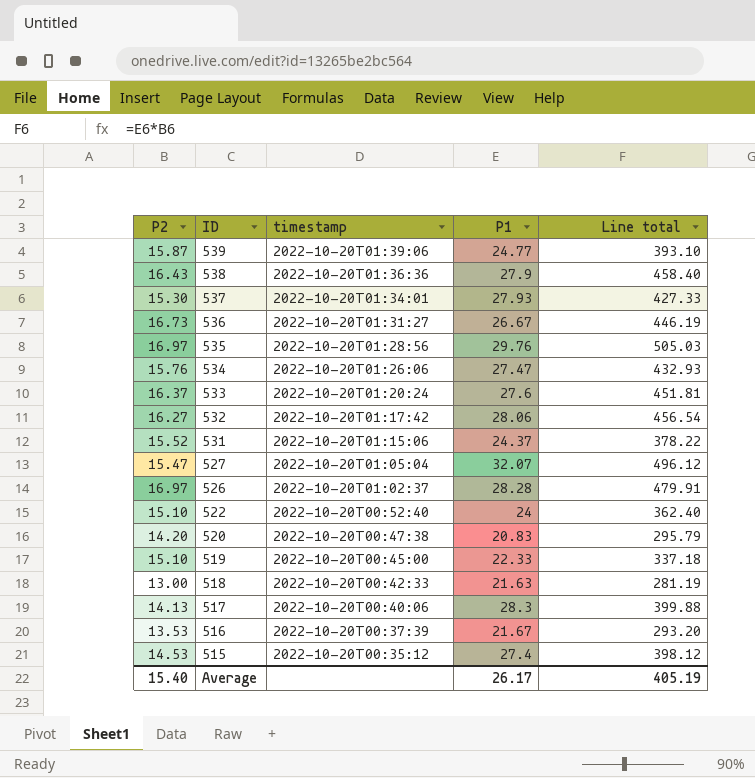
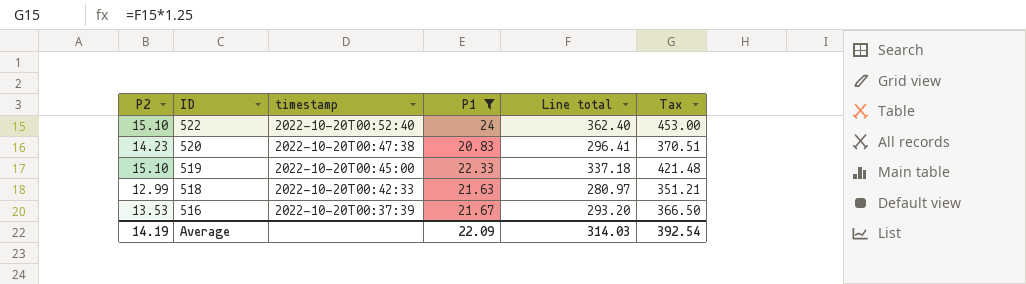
filter: none -> P1 <= 24
column Tax | formula: none -> [Line total] * 1.25
520 | P2: 14.20 -> 14.23
520 | Line total: 295.79 -> 296.41
518 | P2: 13.00 -> 12.99
518 | Line total: 281.19 -> 280.97
Average | P2: 15.40 -> 14.19
Average | P1: 26.17 -> 22.09
Average | Line total: 405.19 -> 314.03

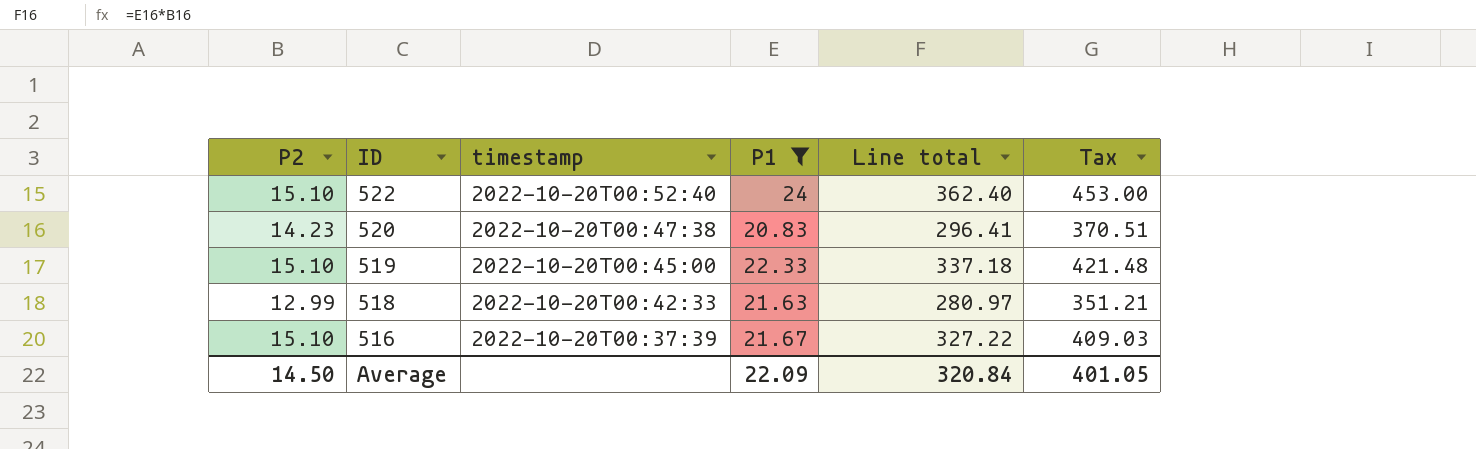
516 | P2: 13.53 -> 15.10
516 | Line total: 293.20 -> 327.22
516 | Tax: 366.50 -> 409.03
Average | P2: 14.19 -> 14.50
Average | Line total: 314.03 -> 320.84
Average | Tax: 392.54 -> 401.05

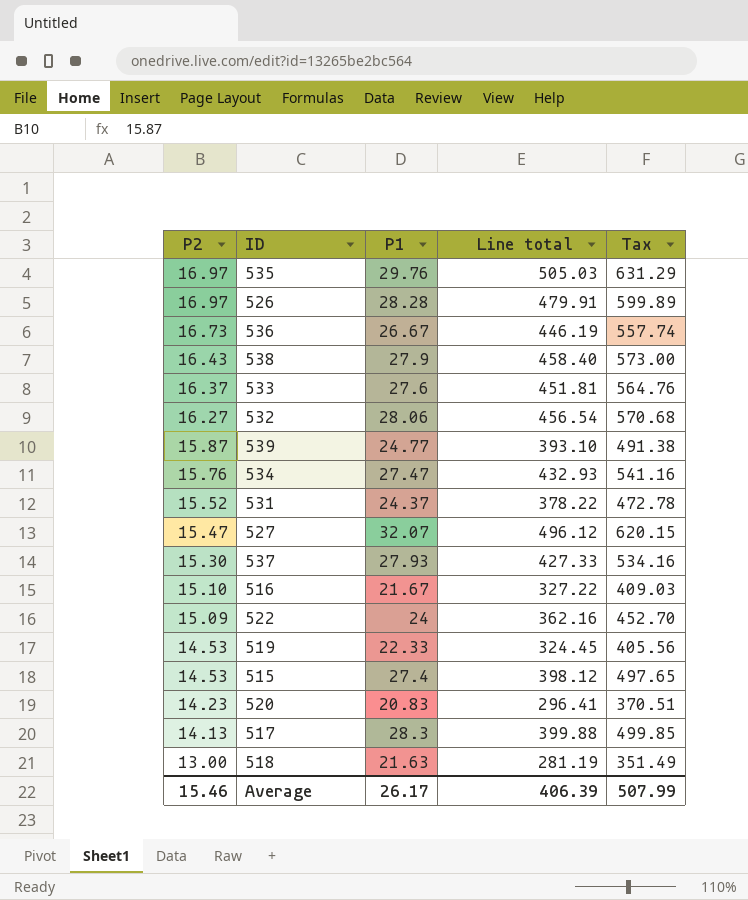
filter: P1 <= 24 -> none
row order: ID descending -> P2 descending
column timestamp | position: 3 -> none
522 | P2: 15.10 -> 15.09
522 | Line total: 362.40 -> 362.16
522 | Tax: 453.00 -> 452.70
519 | P2: 15.10 -> 14.53
519 | Line total: 337.18 -> 324.45
519 | Tax: 421.48 -> 405.56
518 | P2: 12.99 -> 13.00
518 | Line total: 280.97 -> 281.19
518 | Tax: 351.21 -> 351.49
Average | P2: 14.50 -> 15.46
Average | P1: 22.09 -> 26.17
Average | Line total: 320.84 -> 406.39
Average | Tax: 401.05 -> 507.99

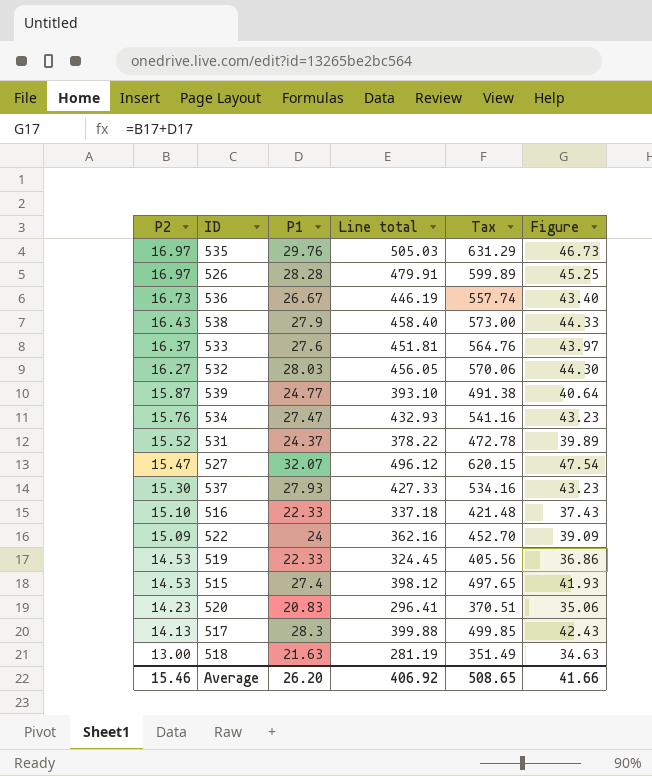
column Figure | formula: none -> [P2] + [P1]
532 | P1: 28.06 -> 28.03
532 | Line total: 456.54 -> 456.05
532 | Tax: 570.68 -> 570.06
516 | P1: 21.67 -> 22.33
516 | Line total: 327.22 -> 337.18
516 | Tax: 409.03 -> 421.48
Average | P1: 26.17 -> 26.20
Average | Line total: 406.39 -> 406.92
Average | Tax: 507.99 -> 508.65

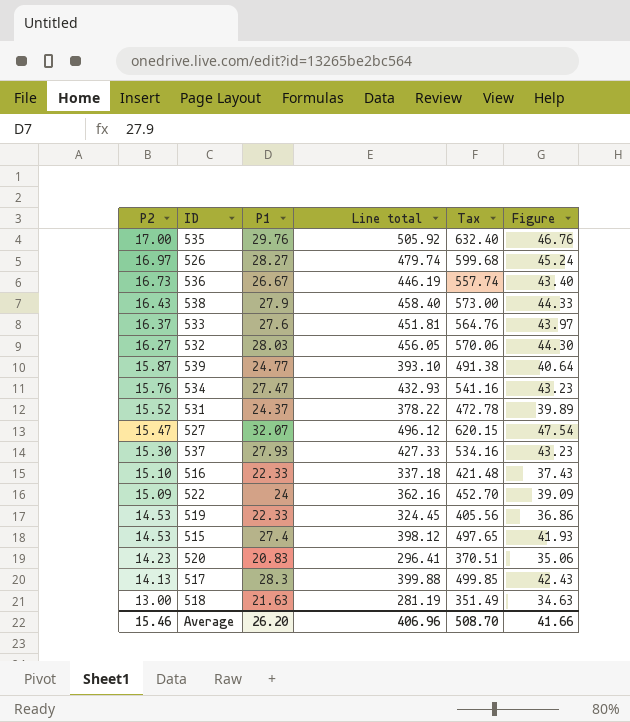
535 | P2: 16.97 -> 17.00
535 | Line total: 505.03 -> 505.92
535 | Tax: 631.29 -> 632.40
535 | Figure: 46.73 -> 46.76
526 | P1: 28.28 -> 28.27
526 | Line total: 479.91 -> 479.74
526 | Tax: 599.89 -> 599.68
526 | Figure: 45.25 -> 45.24
Average | Line total: 406.92 -> 406.96
Average | Tax: 508.65 -> 508.70

